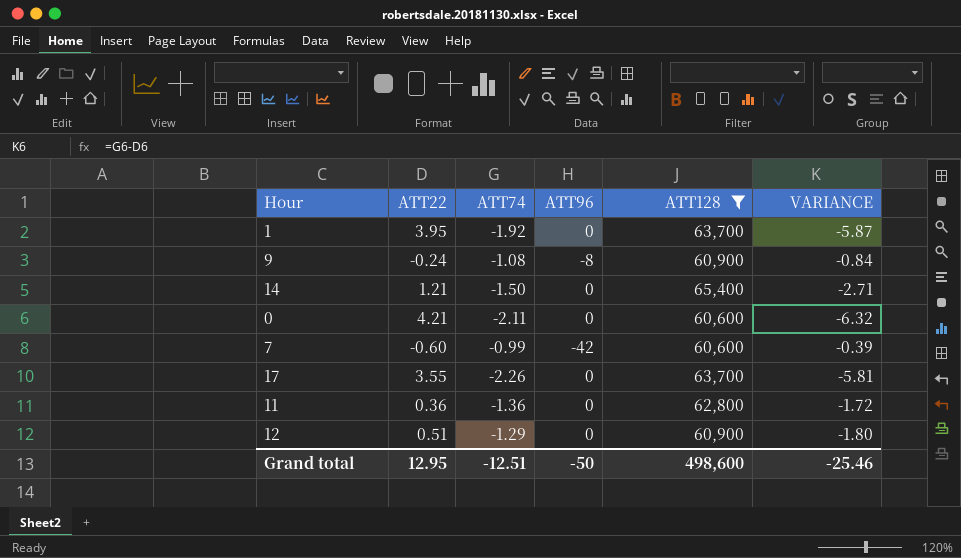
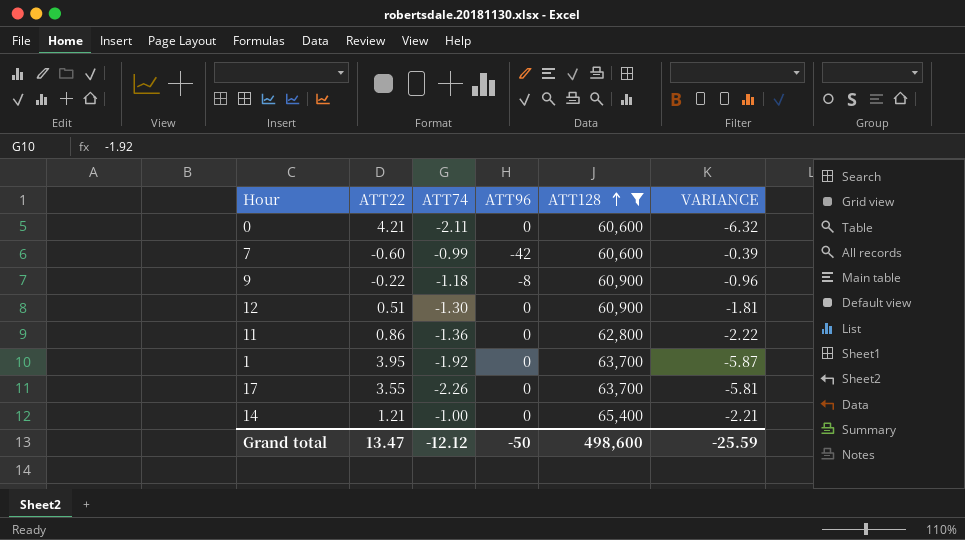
row order: none -> ATT128 ascending
9 | ATT22: -0.24 -> -0.22
9 | ATT74: -1.08 -> -1.18
9 | VARIANCE: -0.84 -> -0.96
12 | ATT74: -1.29 -> -1.30
12 | VARIANCE: -1.80 -> -1.81
11 | ATT22: 0.36 -> 0.86
11 | VARIANCE: -1.72 -> -2.22
14 | ATT74: -1.50 -> -1.00
14 | VARIANCE: -2.71 -> -2.21
Grand total | ATT22: 12.95 -> 13.47
Grand total | ATT74: -12.51 -> -12.12
Grand total | VARIANCE: -25.46 -> -25.59

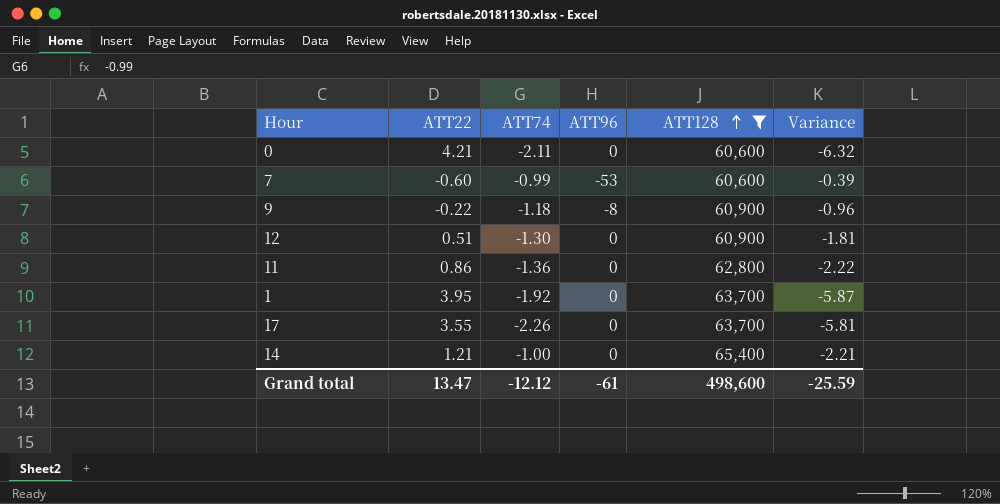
column name: VARIANCE -> Variance
7 | ATT96: -42 -> -53
Grand total | ATT96: -50 -> -61

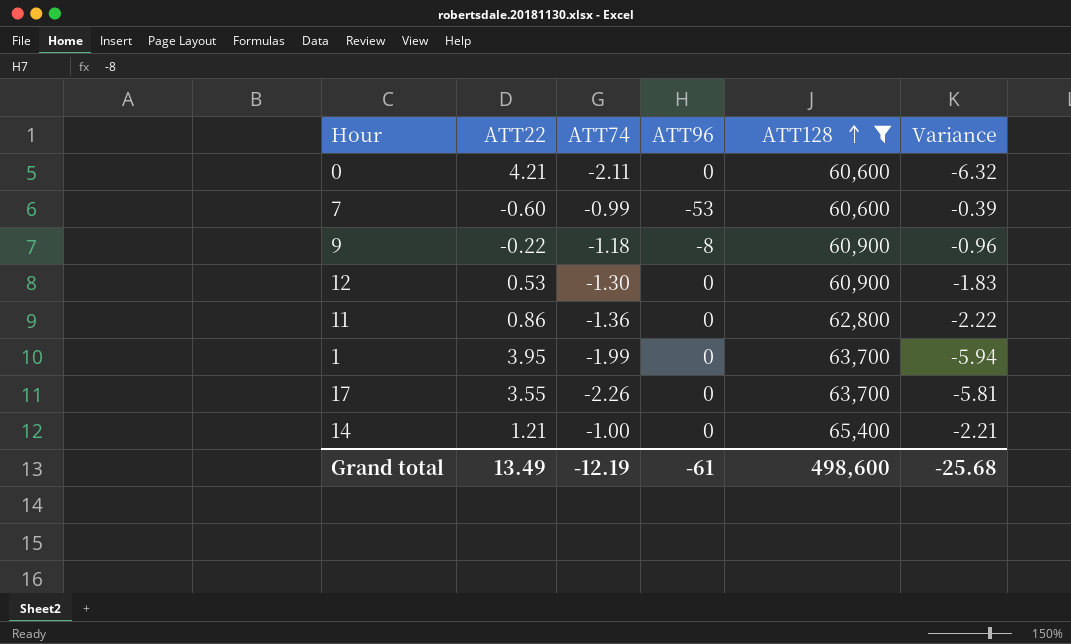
12 | ATT22: 0.51 -> 0.53
12 | Variance: -1.81 -> -1.83
1 | ATT74: -1.92 -> -1.99
1 | Variance: -5.87 -> -5.94
Grand total | ATT22: 13.47 -> 13.49
Grand total | ATT74: -12.12 -> -12.19
Grand total | Variance: -25.59 -> -25.68

